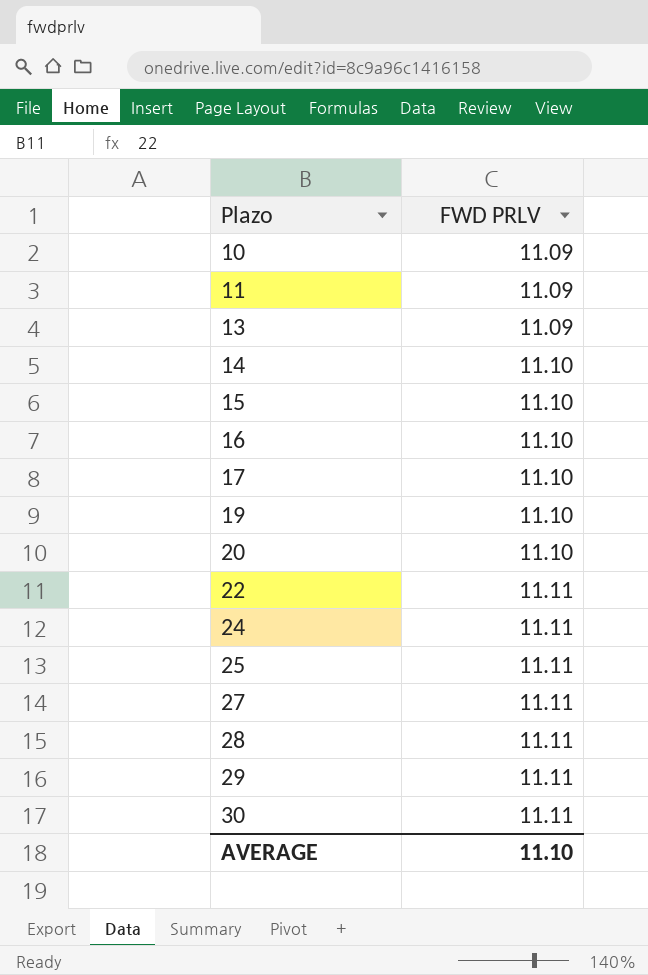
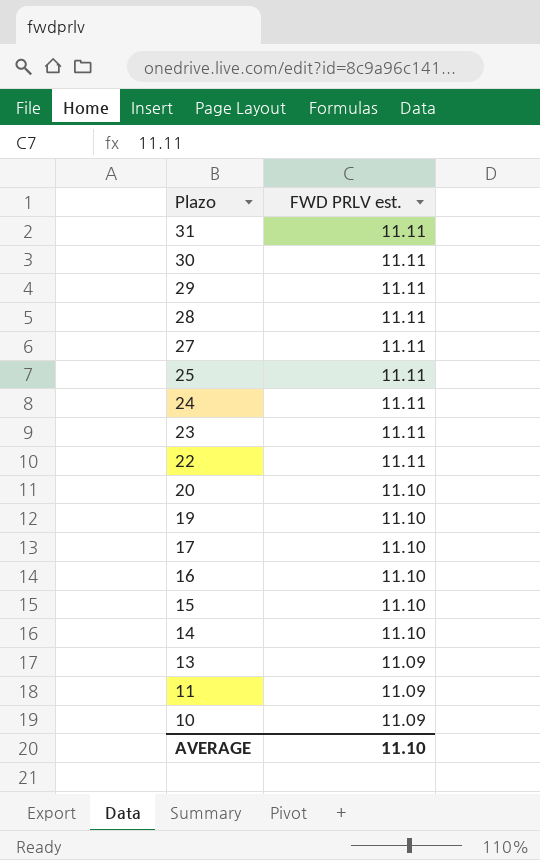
row order: Plazo ascending -> Plazo descending
column name: FWD PRLV -> FWD PRLV est.
row 31: none -> 11.11
row 23: none -> 11.11

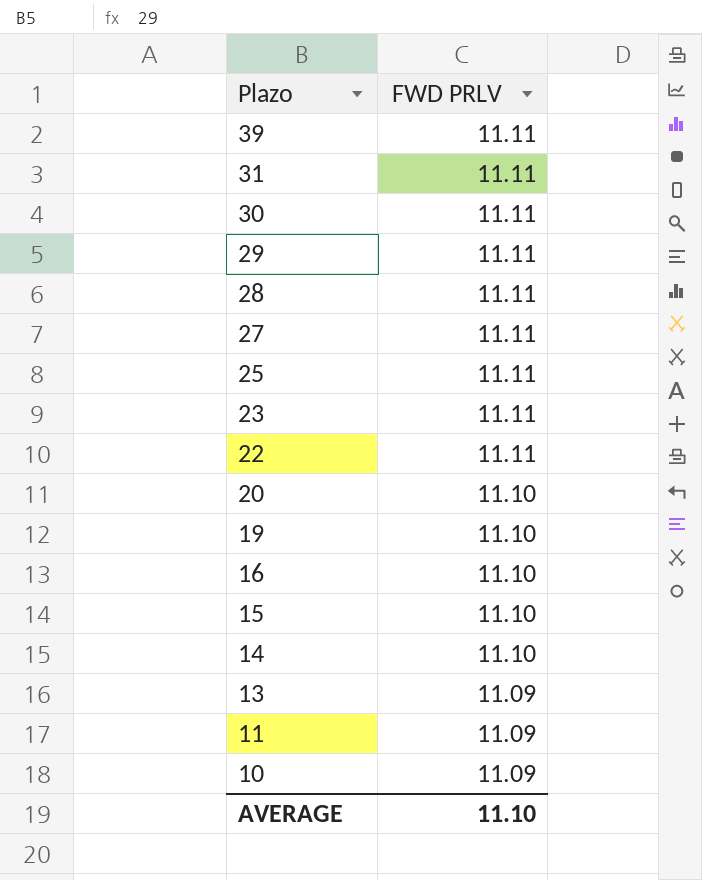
column name: FWD PRLV est. -> FWD PRLV
row 24: 11.11 -> none
row 17: 11.10 -> none
row 39: none -> 11.11

